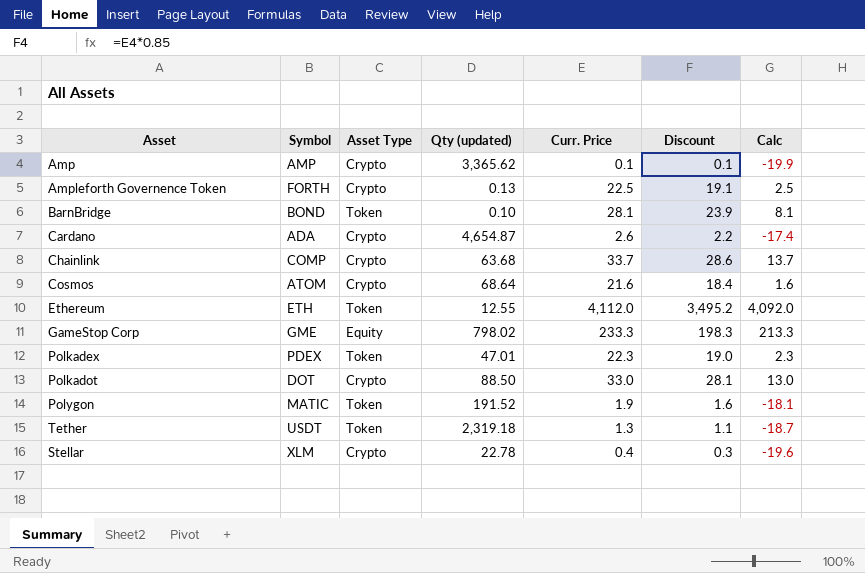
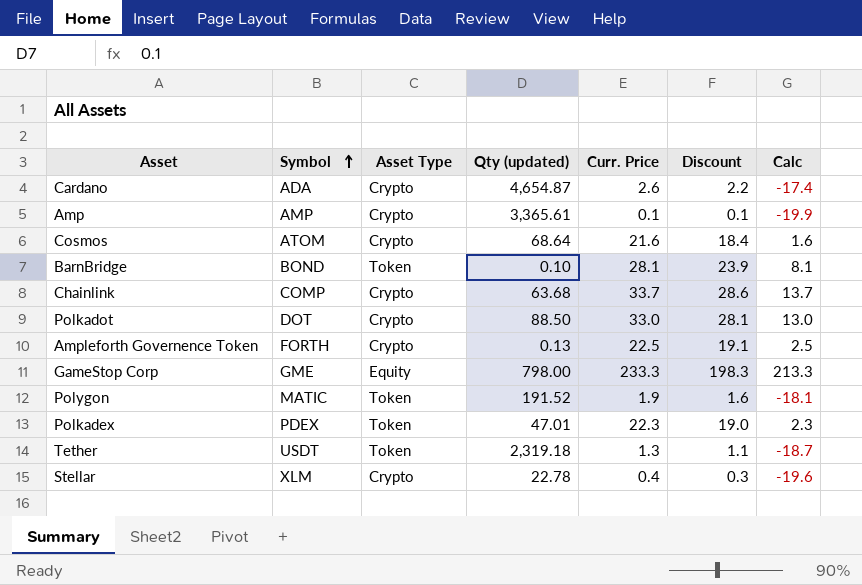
row order: none -> Symbol ascending
row Ethereum: ETH | Token | 12.55 | 4,112.0 | 3,495.2 | 4,092.0 -> none
Amp | Qty (updated): 3,365.62 -> 3,365.61
GameStop Corp | Qty (updated): 798.02 -> 798.00

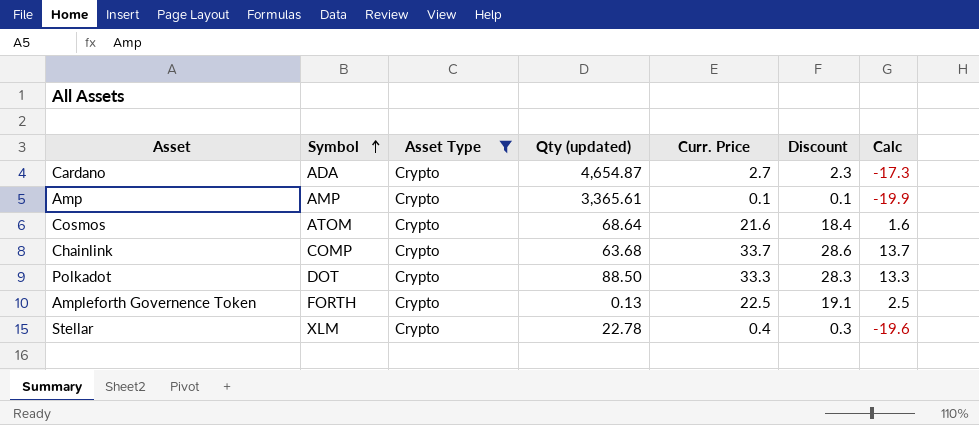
filter: none -> Asset Type = Crypto
Cardano | Curr. Price: 2.6 -> 2.7
Cardano | Discount: 2.2 -> 2.3
Cardano | Calc: -17.4 -> -17.3
Polkadot | Curr. Price: 33.0 -> 33.3
Polkadot | Discount: 28.1 -> 28.3
Polkadot | Calc: 13.0 -> 13.3

